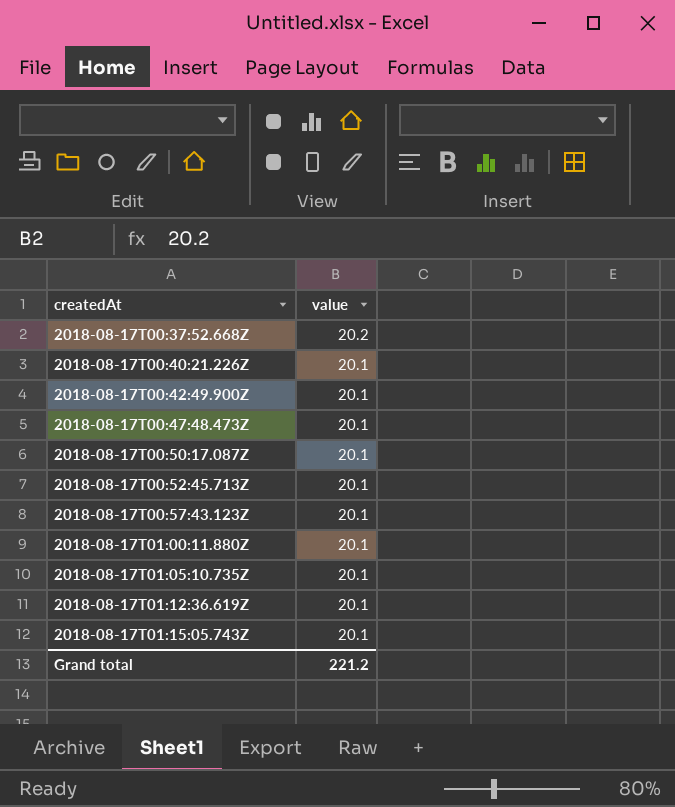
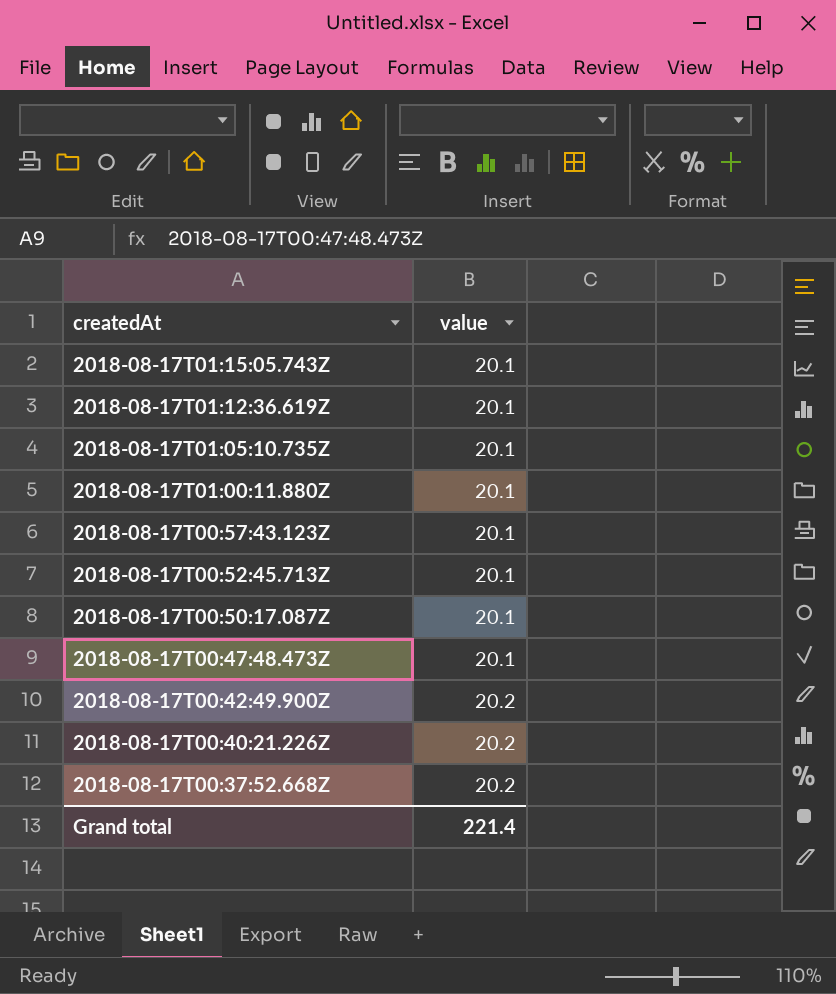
row order: createdAt ascending -> createdAt descending
2018-08-17T00:42:49.900Z | value: 20.1 -> 20.2
2018-08-17T00:40:21.226Z | value: 20.1 -> 20.2
Grand total | value: 221.2 -> 221.4

